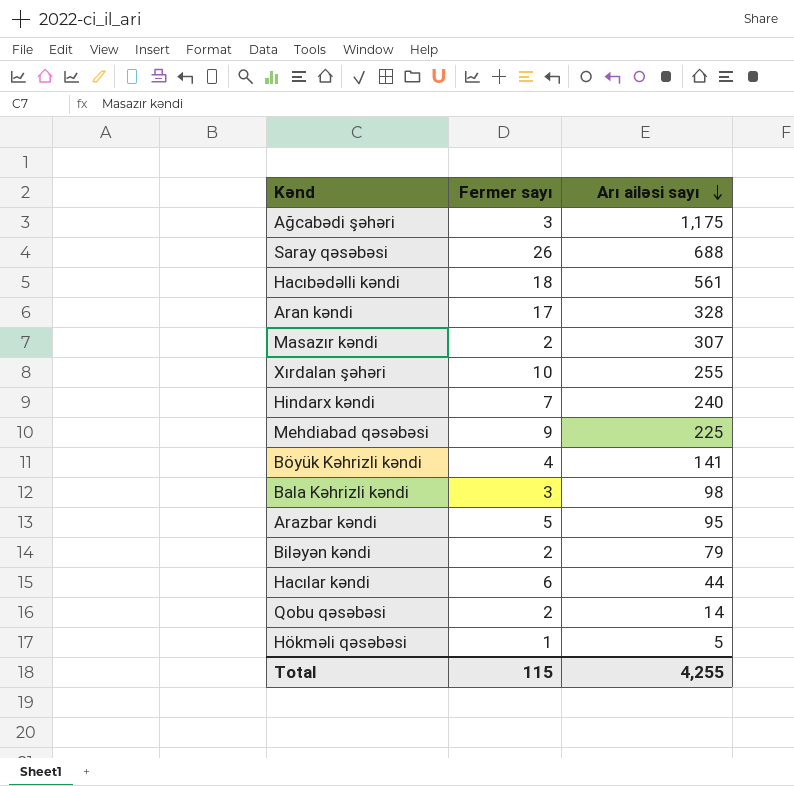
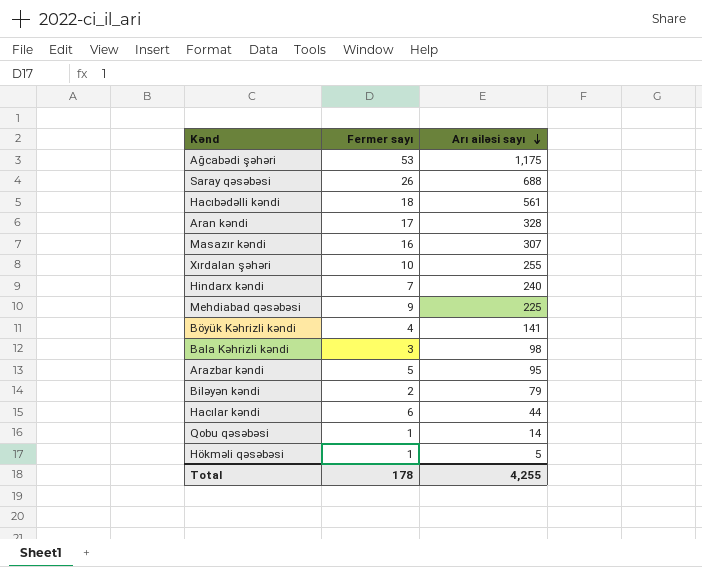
Ağcabədi şəhəri | Fermer sayı: 3 -> 53
Masazır kəndi | Fermer sayı: 2 -> 16
Qobu qəsəbəsi | Fermer sayı: 2 -> 1
Total | Fermer sayı: 115 -> 178

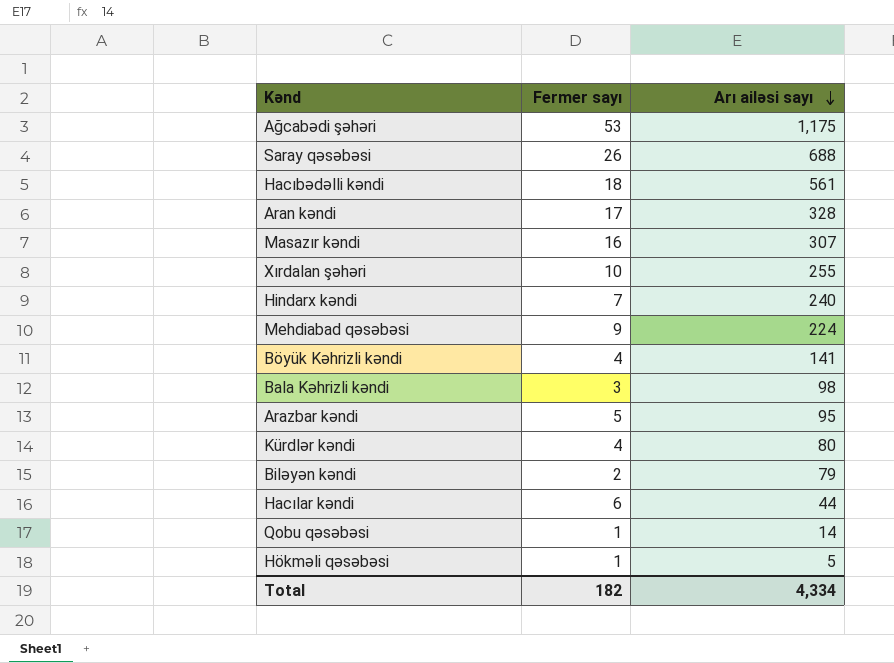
Mehdiabad qəsəbəsi | Arı ailəsi sayı: 225 -> 224
row Kürdlər kəndi: none -> 4 | 80
Total | Fermer sayı: 178 -> 182
Total | Arı ailəsi sayı: 4,255 -> 4,334

